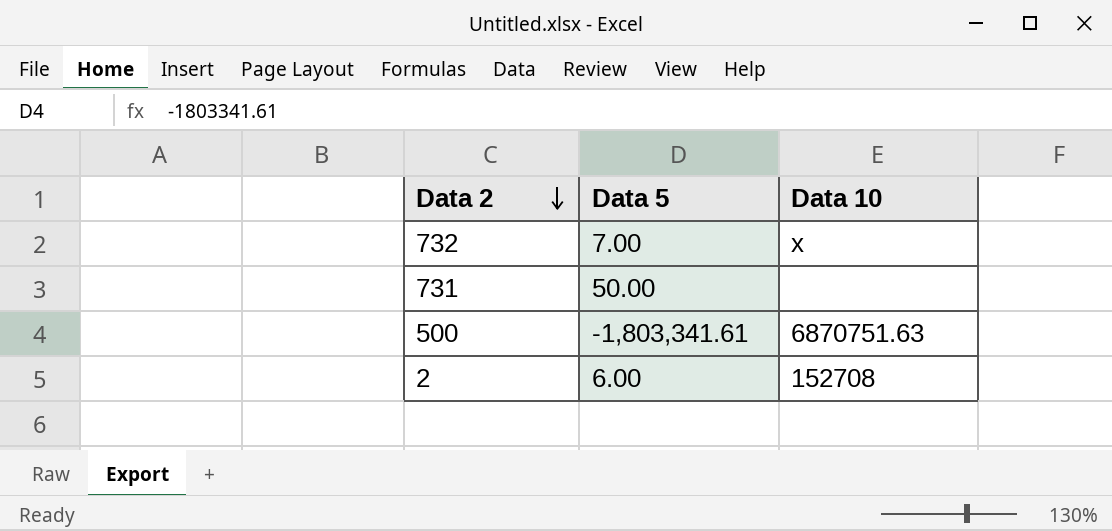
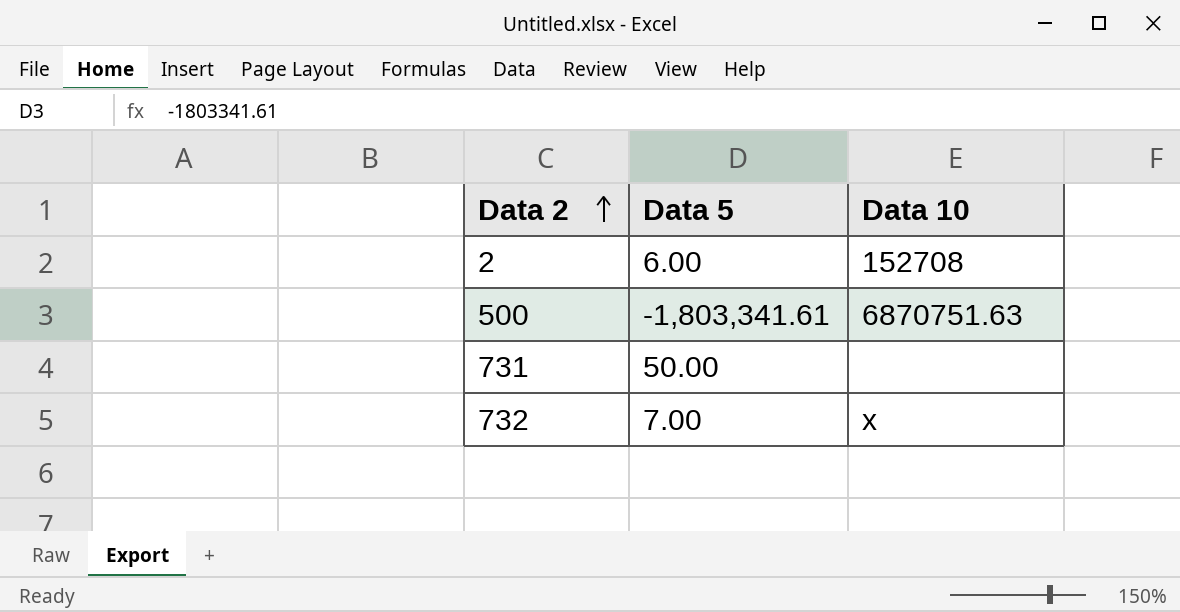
row order: Data 2 descending -> Data 2 ascending

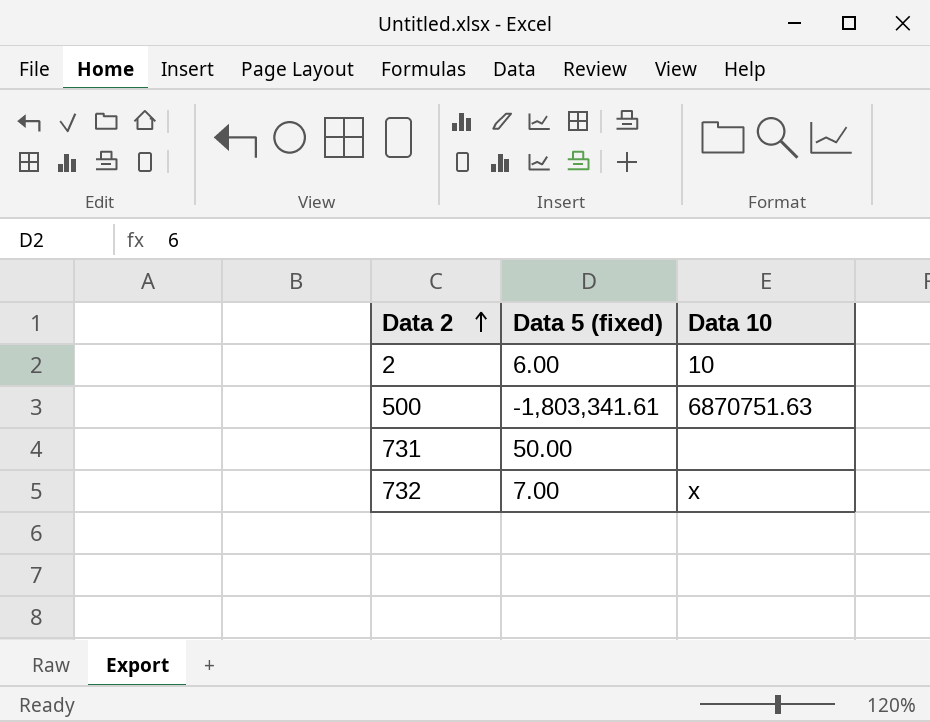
column name: Data 5 -> Data 5 (fixed)
2 | Data 10: 152708 -> 10

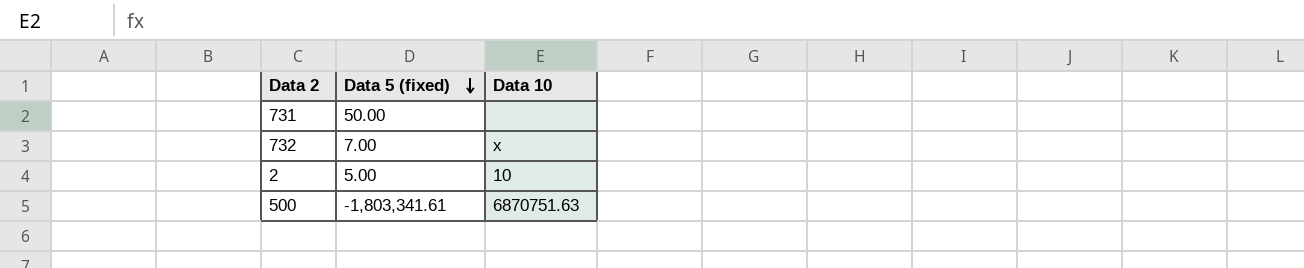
row order: Data 2 ascending -> Data 5 (fixed) descending
2 | Data 5 (fixed): 6.00 -> 5.00

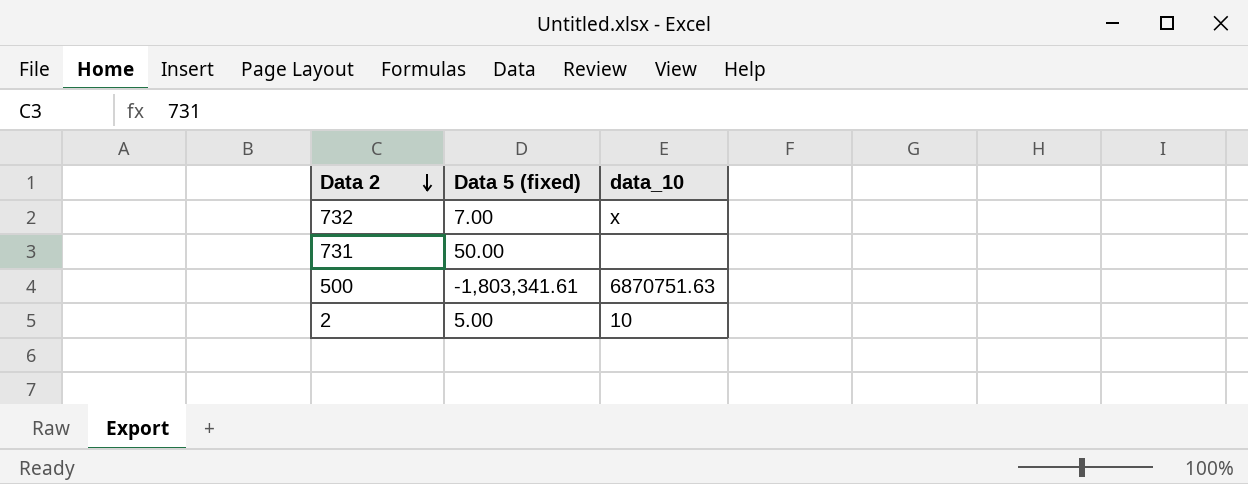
row order: Data 5 (fixed) descending -> Data 2 descending
column name: Data 10 -> data_10

